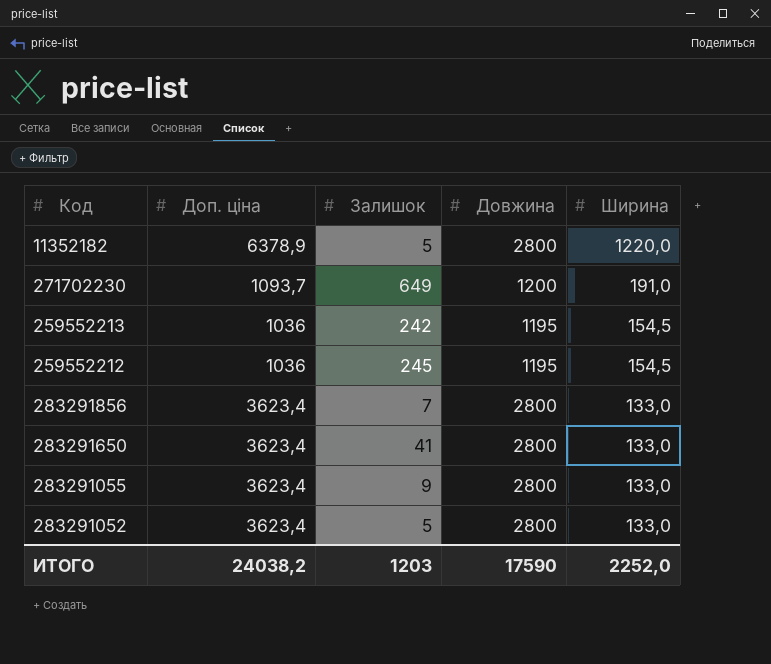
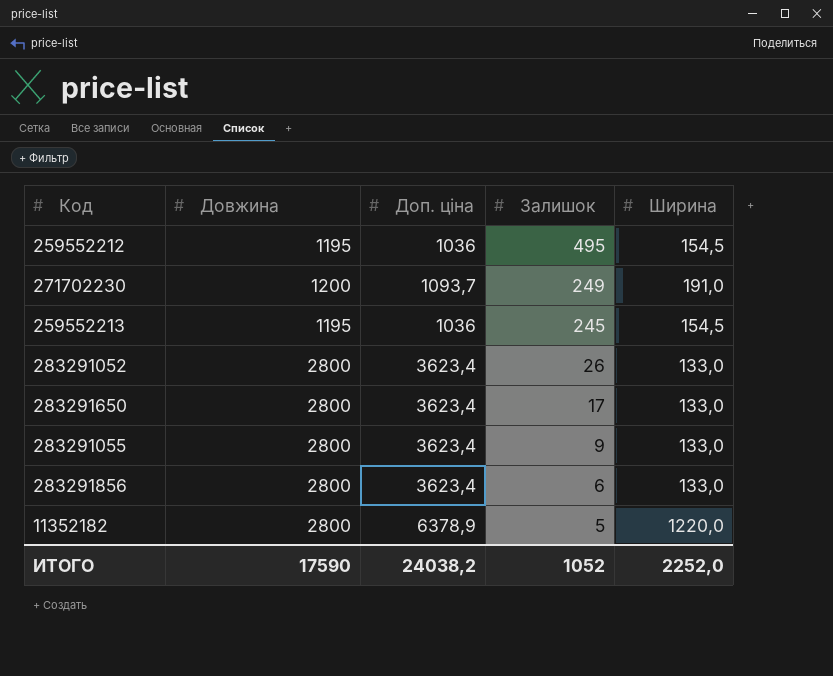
row order: Ширина descending -> Залишок descending
column Довжина | position: 4 -> 2
259552212 | Залишок: 245 -> 495
271702230 | Залишок: 649 -> 249
259552213 | Залишок: 242 -> 245
283291052 | Залишок: 5 -> 26
283291650 | Залишок: 41 -> 17
283291856 | Залишок: 7 -> 6
ИТОГО | Залишок: 1203 -> 1052

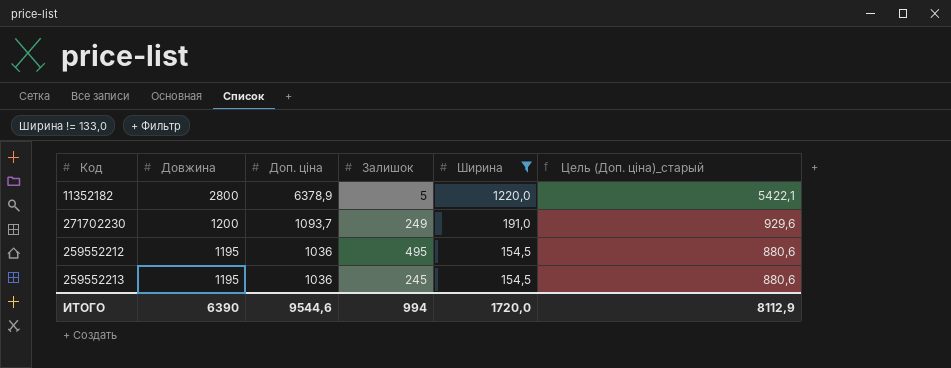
filter: none -> Ширина != 133,0
row order: Залишок descending -> Довжина descending
column Цель (Доп. ціна)_старый | formula: none -> [Доп. ціна] * 0,85
ИТОГО | Довжина: 17590 -> 6390
ИТОГО | Доп. ціна: 24038,2 -> 9544,6
ИТОГО | Залишок: 1052 -> 994
ИТОГО | Ширина: 2252,0 -> 1720,0

